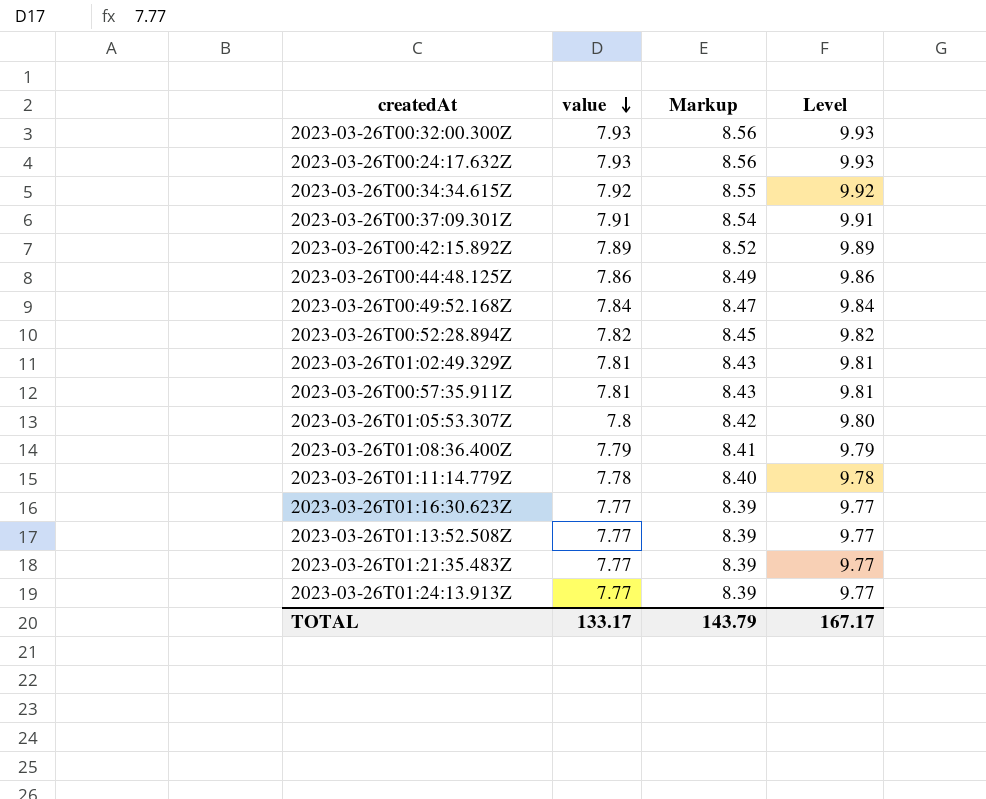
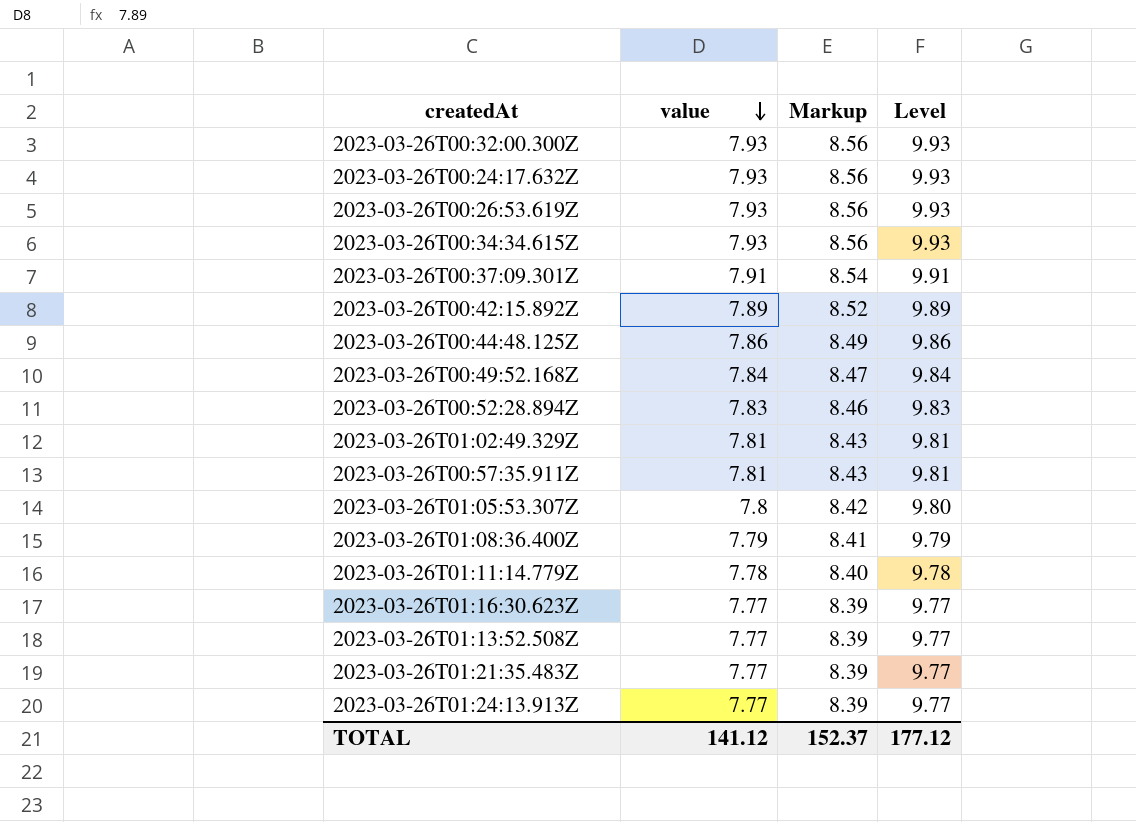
row 2023-03-26T00:26:53.619Z: none -> 7.93 | 8.56 | 9.93
2023-03-26T00:34:34.615Z | value: 7.92 -> 7.93
2023-03-26T00:34:34.615Z | Markup: 8.55 -> 8.56
2023-03-26T00:34:34.615Z | Level: 9.92 -> 9.93
2023-03-26T00:52:28.894Z | value: 7.82 -> 7.83
2023-03-26T00:52:28.894Z | Markup: 8.45 -> 8.46
2023-03-26T00:52:28.894Z | Level: 9.82 -> 9.83
TOTAL | value: 133.17 -> 141.12
TOTAL | Markup: 143.79 -> 152.37
TOTAL | Level: 167.17 -> 177.12

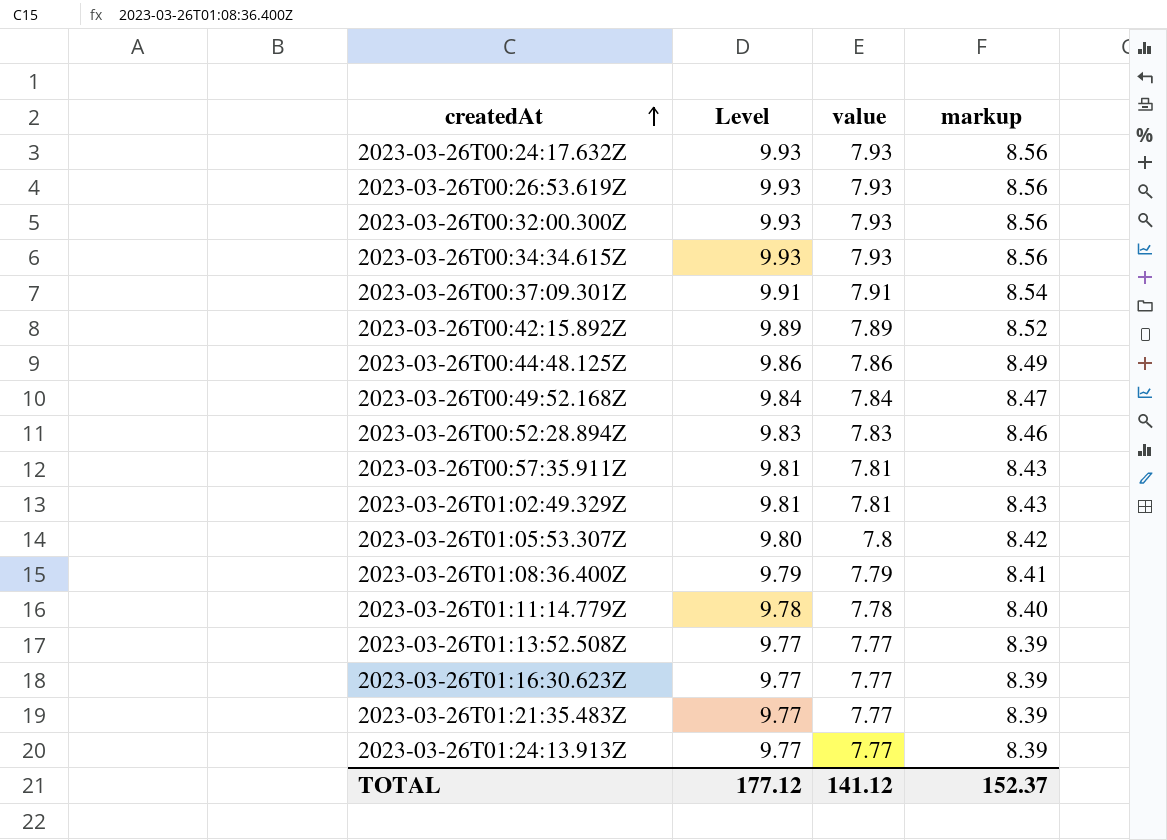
row order: value descending -> createdAt ascending
column Level | position: 4 -> 2
column name: Markup -> markup

